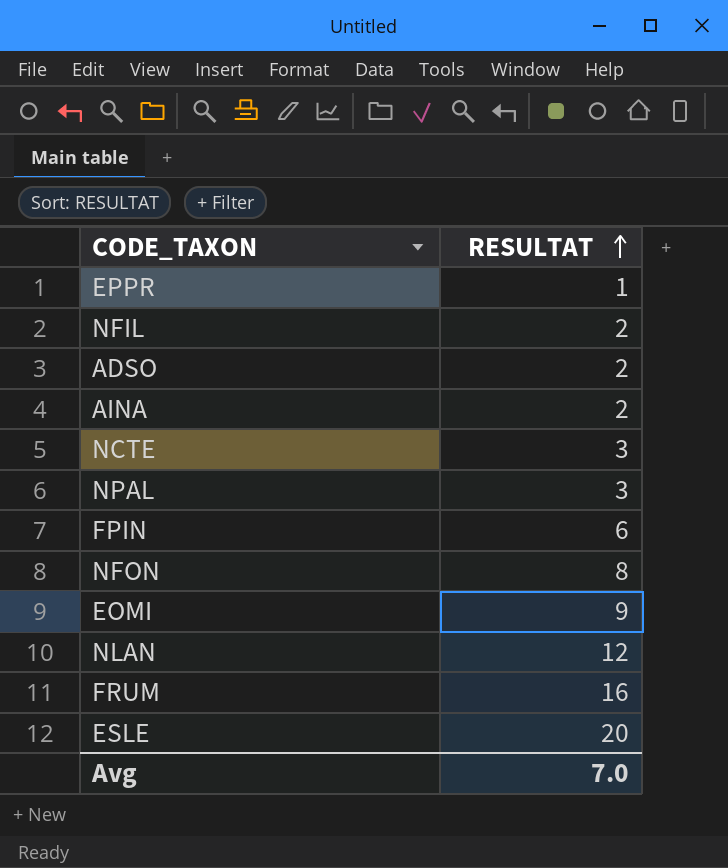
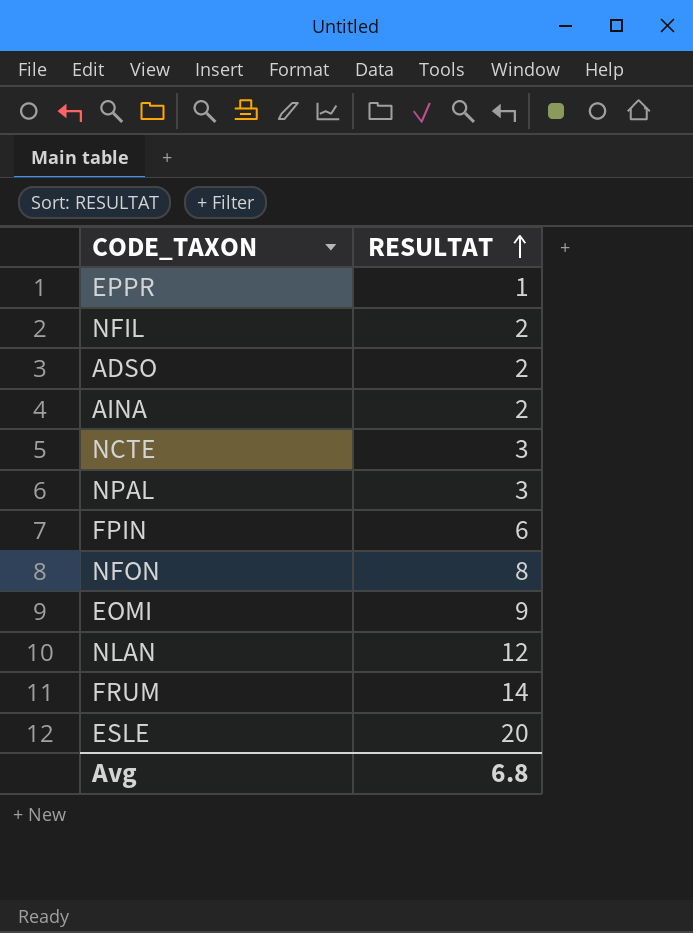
FRUM | RESULTAT: 16 -> 14
Avg | RESULTAT: 7.0 -> 6.8

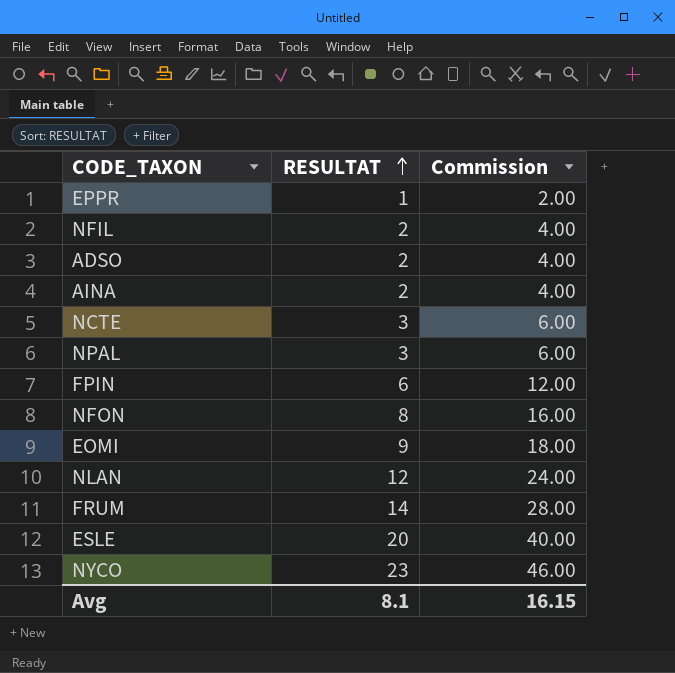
column Commission | formula: none -> [RESULTAT] * 2
row NYCO: none -> 23 | 46.00
Avg | RESULTAT: 6.8 -> 8.1

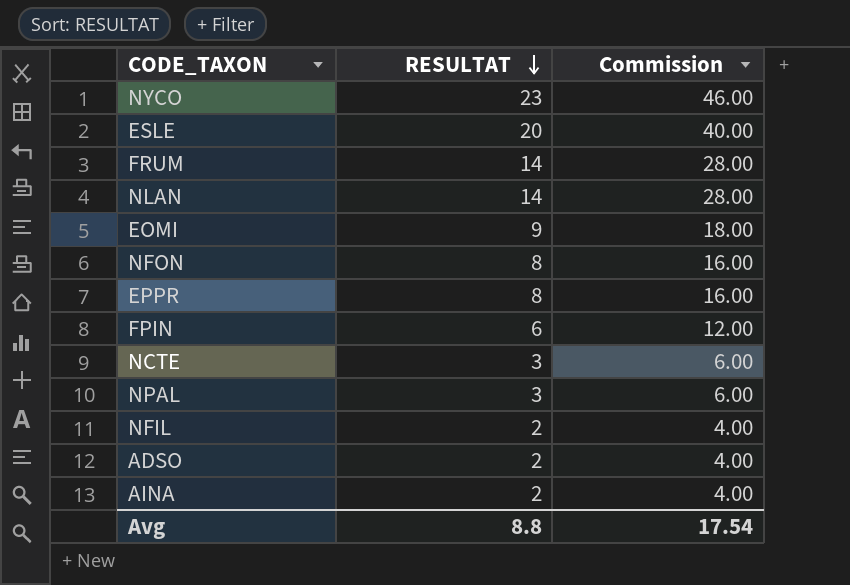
row order: RESULTAT ascending -> RESULTAT descending
NLAN | RESULTAT: 12 -> 14
NLAN | Commission: 24.00 -> 28.00
EPPR | RESULTAT: 1 -> 8
EPPR | Commission: 2.00 -> 16.00
Avg | RESULTAT: 8.1 -> 8.8
Avg | Commission: 16.15 -> 17.54

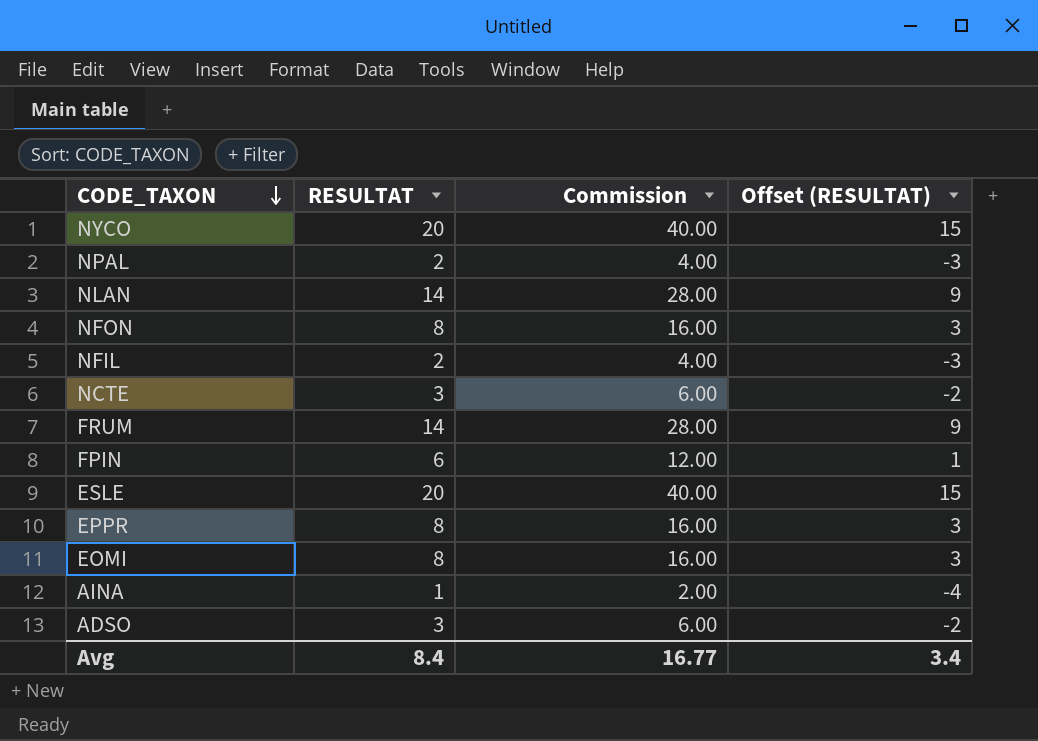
row order: RESULTAT descending -> CODE_TAXON descending
column Offset (RESULTAT) | formula: none -> [RESULTAT] - 5
NYCO | RESULTAT: 23 -> 20
NYCO | Commission: 46.00 -> 40.00
NPAL | RESULTAT: 3 -> 2
NPAL | Commission: 6.00 -> 4.00
EOMI | RESULTAT: 9 -> 8
EOMI | Commission: 18.00 -> 16.00
AINA | RESULTAT: 2 -> 1
AINA | Commission: 4.00 -> 2.00
ADSO | RESULTAT: 2 -> 3
ADSO | Commission: 4.00 -> 6.00
Avg | RESULTAT: 8.8 -> 8.4
Avg | Commission: 17.54 -> 16.77

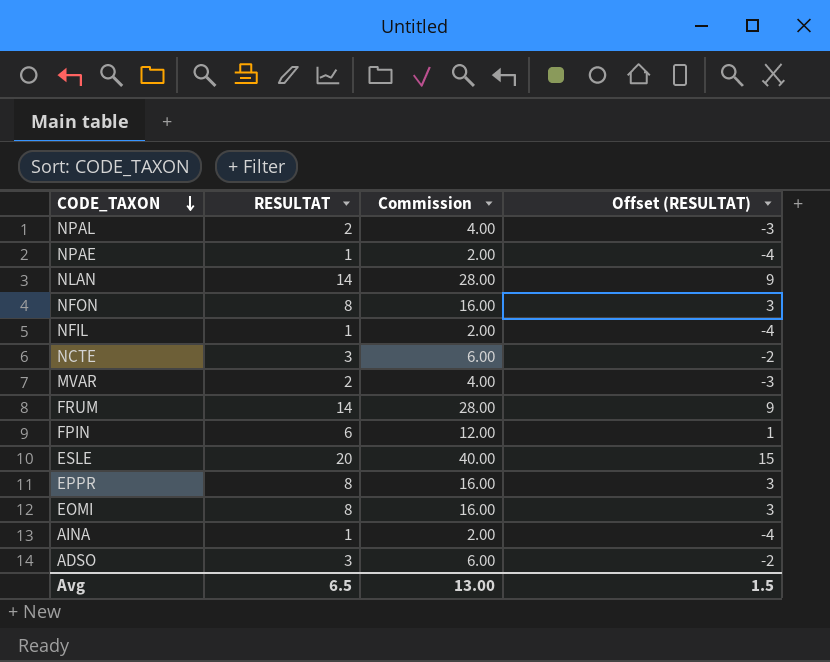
row NYCO: 20 | 40.00 | 15 -> none
row NPAE: none -> 1 | 2.00 | -4
NFIL | RESULTAT: 2 -> 1
NFIL | Commission: 4.00 -> 2.00
NFIL | Offset (RESULTAT): -3 -> -4
row MVAR: none -> 2 | 4.00 | -3
Avg | RESULTAT: 8.4 -> 6.5
Avg | Commission: 16.77 -> 13.00
Avg | Offset (RESULTAT): 3.4 -> 1.5

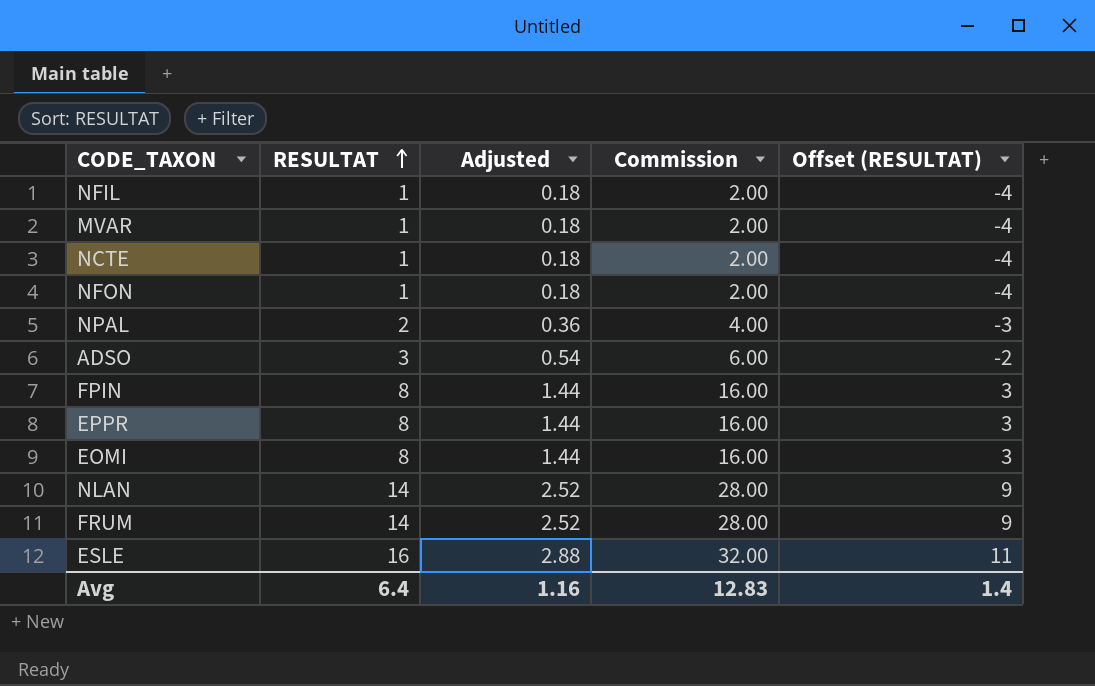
row order: CODE_TAXON descending -> RESULTAT ascending
column Adjusted | formula: none -> [RESULTAT] * 0.18
row NPAE: 1 | 2.00 | -4 -> none
row AINA: 1 | 2.00 | -4 -> none
MVAR | RESULTAT: 2 -> 1
MVAR | Commission: 4.00 -> 2.00
MVAR | Offset (RESULTAT): -3 -> -4
NCTE | RESULTAT: 3 -> 1
NCTE | Commission: 6.00 -> 2.00
NCTE | Offset (RESULTAT): -2 -> -4
NFON | RESULTAT: 8 -> 1
NFON | Commission: 16.00 -> 2.00
NFON | Offset (RESULTAT): 3 -> -4
FPIN | RESULTAT: 6 -> 8
FPIN | Commission: 12.00 -> 16.00
FPIN | Offset (RESULTAT): 1 -> 3
ESLE | RESULTAT: 20 -> 16
ESLE | Commission: 40.00 -> 32.00
ESLE | Offset (RESULTAT): 15 -> 11
Avg | RESULTAT: 6.5 -> 6.4
Avg | Commission: 13.00 -> 12.83
Avg | Offset (RESULTAT): 1.5 -> 1.4

